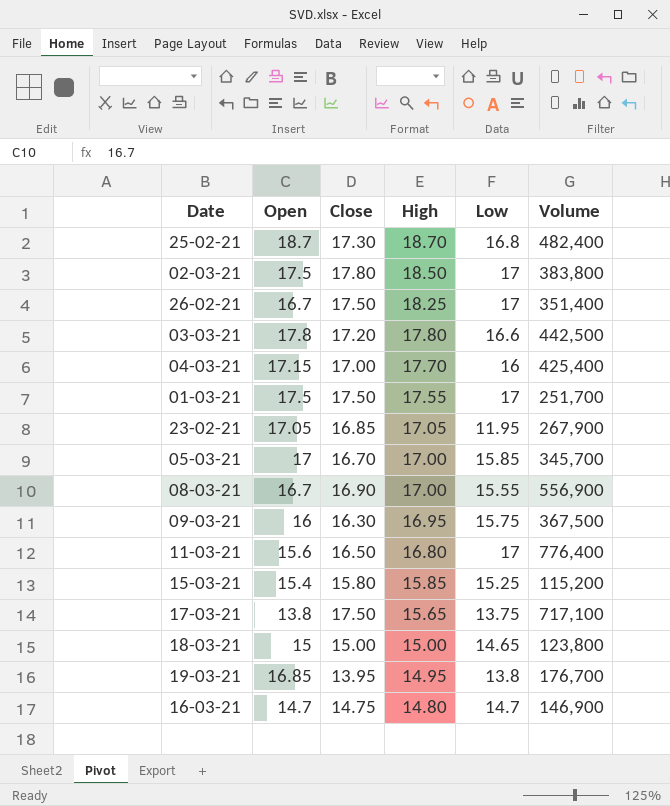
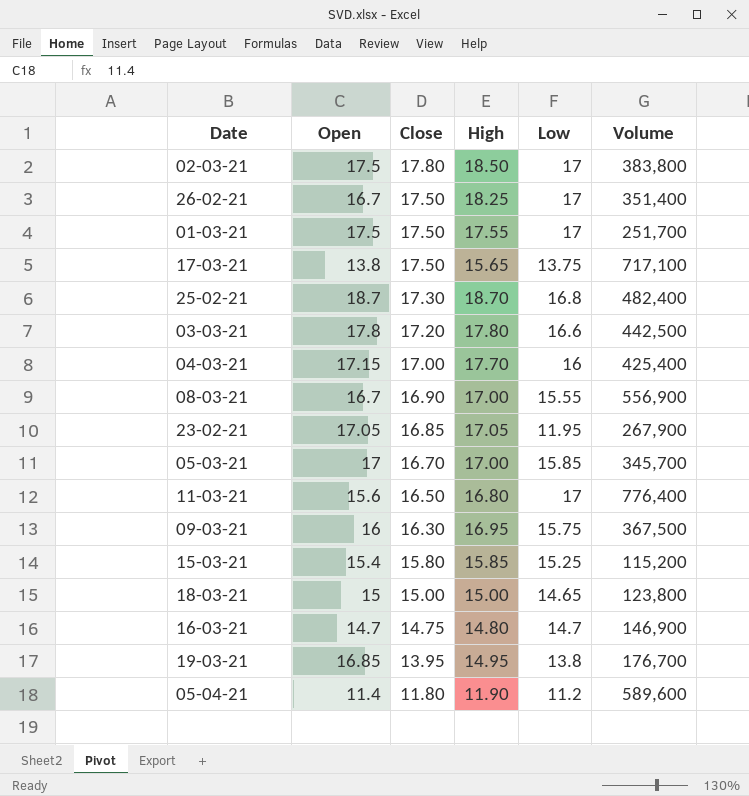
row order: High descending -> Close descending
row 05-04-21: none -> 11.4 | 11.80 | 11.90 | 11.2 | 589,600

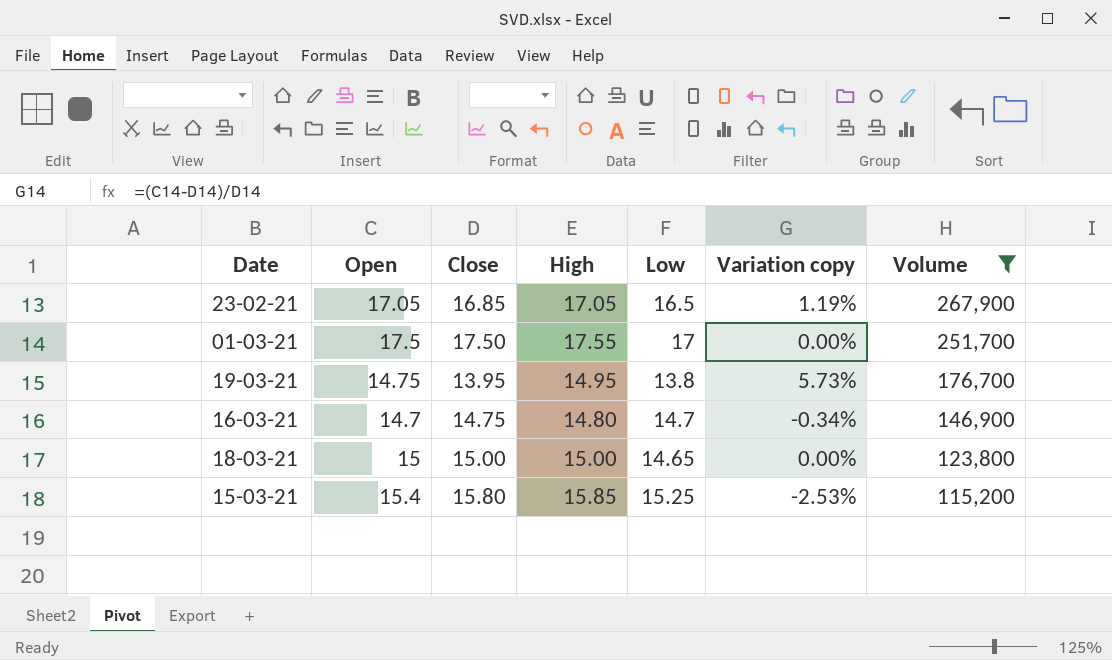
filter: none -> Volume <= 267,900
row order: Close descending -> Volume descending
column Variation copy | formula: none -> ([Open] - [Close]) / [Close]
23-02-21 | Low: 11.95 -> 16.5
19-03-21 | Open: 16.85 -> 14.75

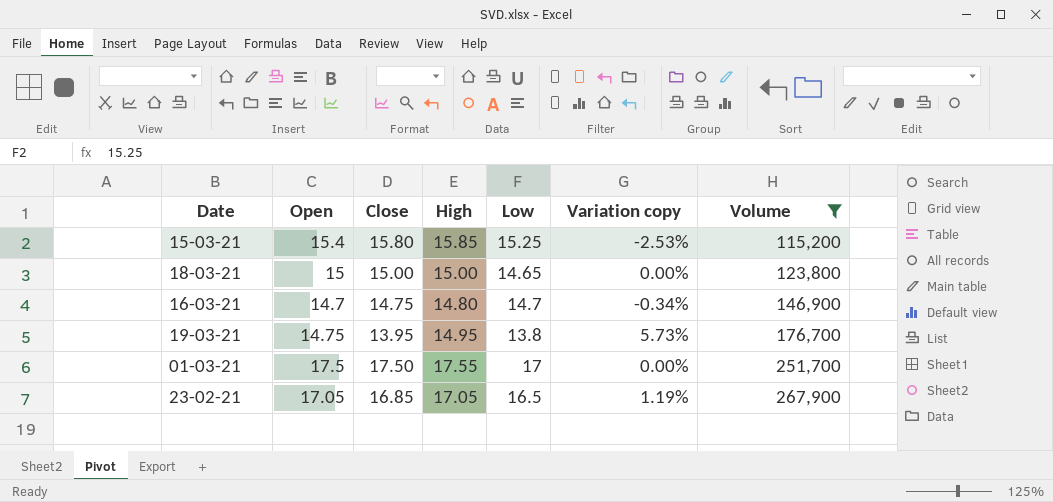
row order: Volume descending -> Volume ascending

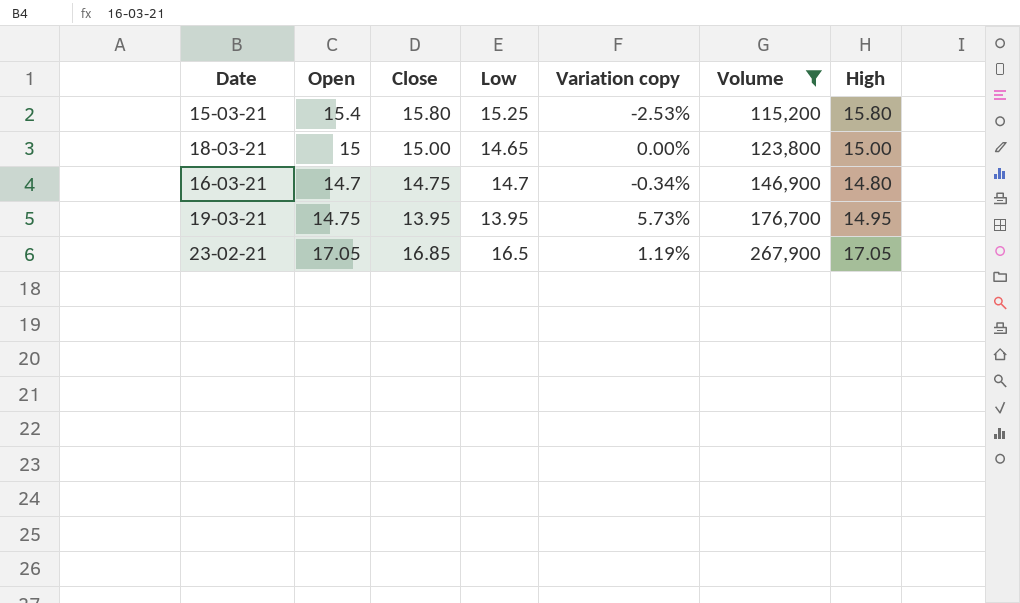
column High | position: 4 -> 7
row 01-03-21: 17.5 | 17.50 | 17.55 | 17 | 0.00% | 251,700 -> none
15-03-21 | High: 15.85 -> 15.80
19-03-21 | Low: 13.8 -> 13.95

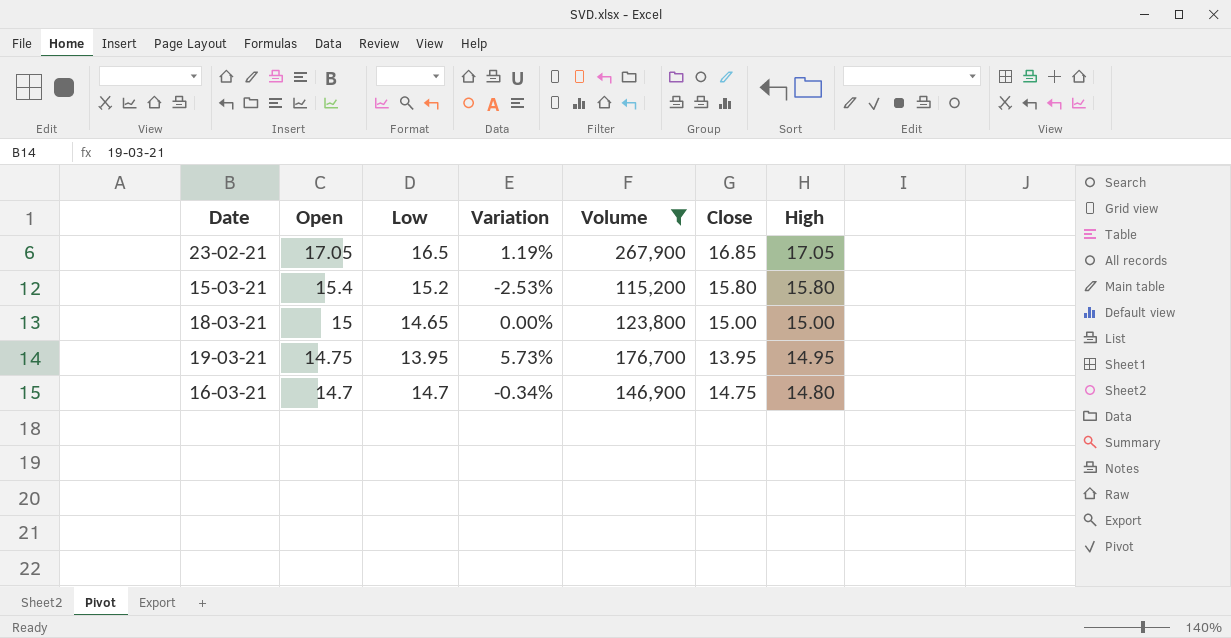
row order: Volume ascending -> Open descending
column name: Variation copy -> Variation
column Close | position: 3 -> 6
15-03-21 | Low: 15.25 -> 15.2

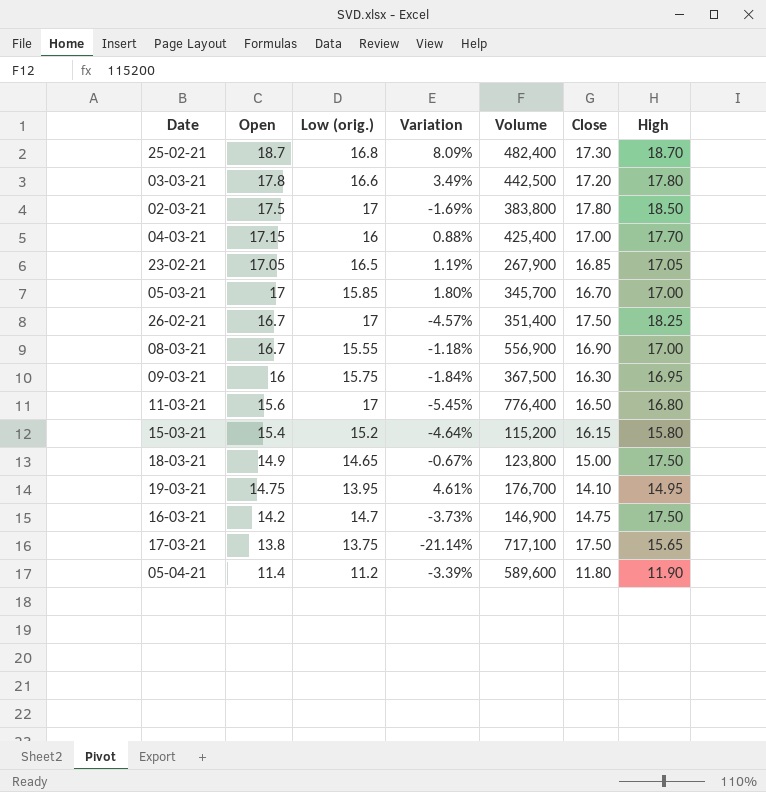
filter: Volume <= 267,900 -> none
column name: Low -> Low (orig.)
15-03-21 | Variation: -2.53% -> -4.64%
15-03-21 | Close: 15.80 -> 16.15
18-03-21 | Open: 15 -> 14.9
18-03-21 | Variation: 0.00% -> -0.67%
18-03-21 | High: 15.00 -> 17.50
19-03-21 | Variation: 5.73% -> 4.61%
19-03-21 | Close: 13.95 -> 14.10
16-03-21 | Open: 14.7 -> 14.2
16-03-21 | Variation: -0.34% -> -3.73%
16-03-21 | High: 14.80 -> 17.50

